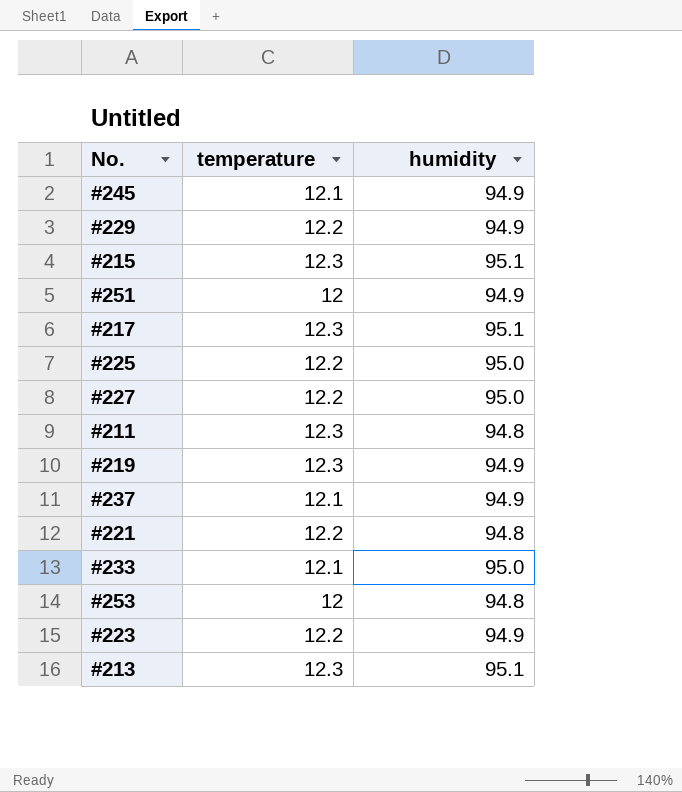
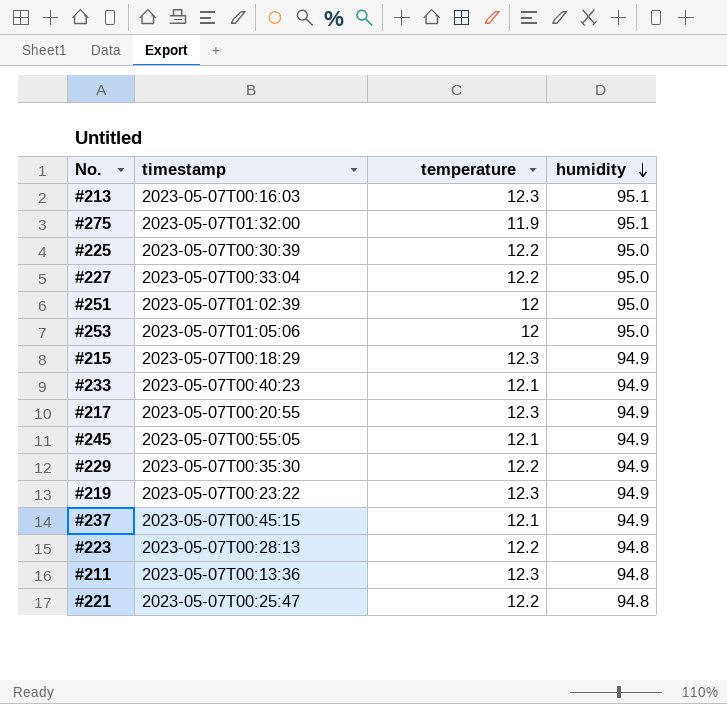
row order: none -> humidity descending
column timestamp | position: none -> 2
row #275: none -> 2023-05-07T01:32:00 | 11.9 | 95.1
#251 | humidity: 94.9 -> 95.0
#253 | humidity: 94.8 -> 95.0
#215 | humidity: 95.1 -> 94.9
#233 | humidity: 95.0 -> 94.9
#217 | humidity: 95.1 -> 94.9
#223 | humidity: 94.9 -> 94.8

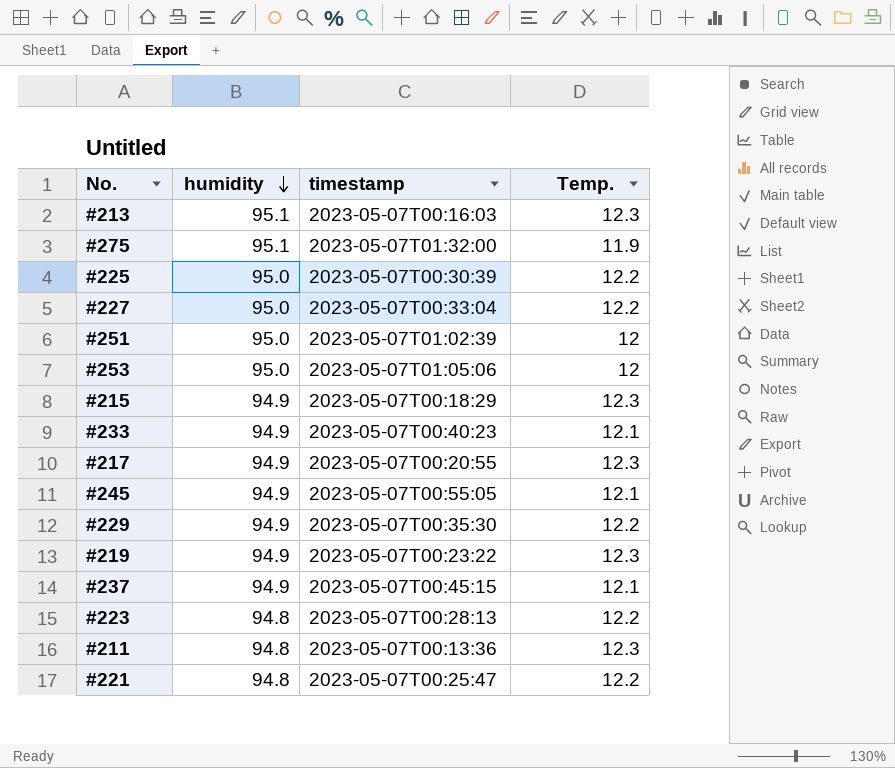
column humidity | position: 4 -> 2
column name: temperature -> Temp.

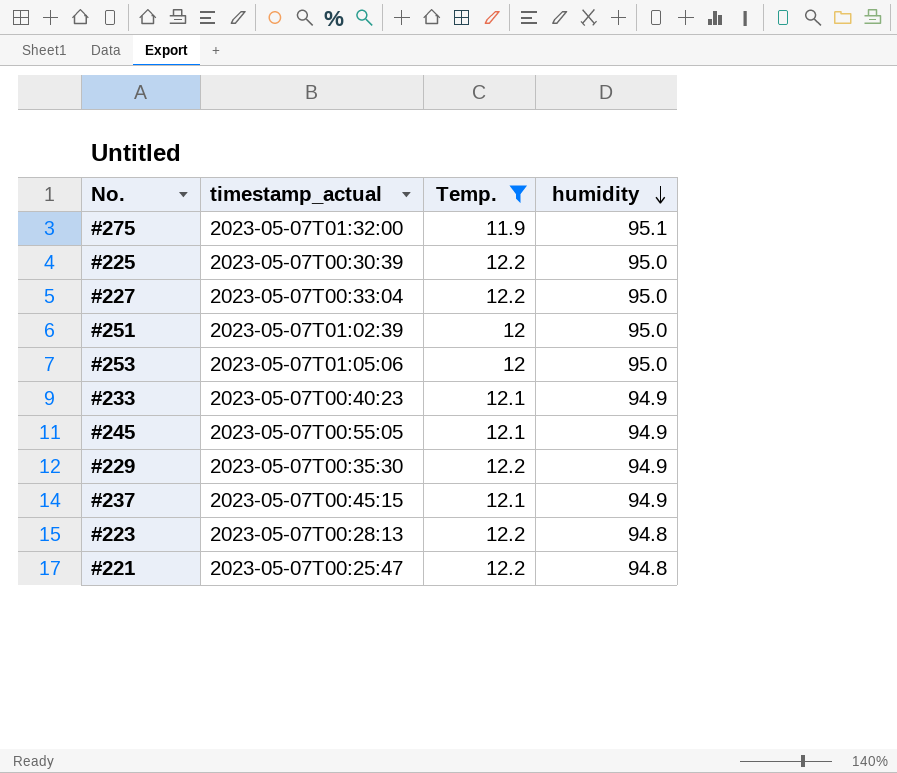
filter: none -> Temp. != 12.3
column name: timestamp -> timestamp_actual
column humidity | position: 2 -> 4

